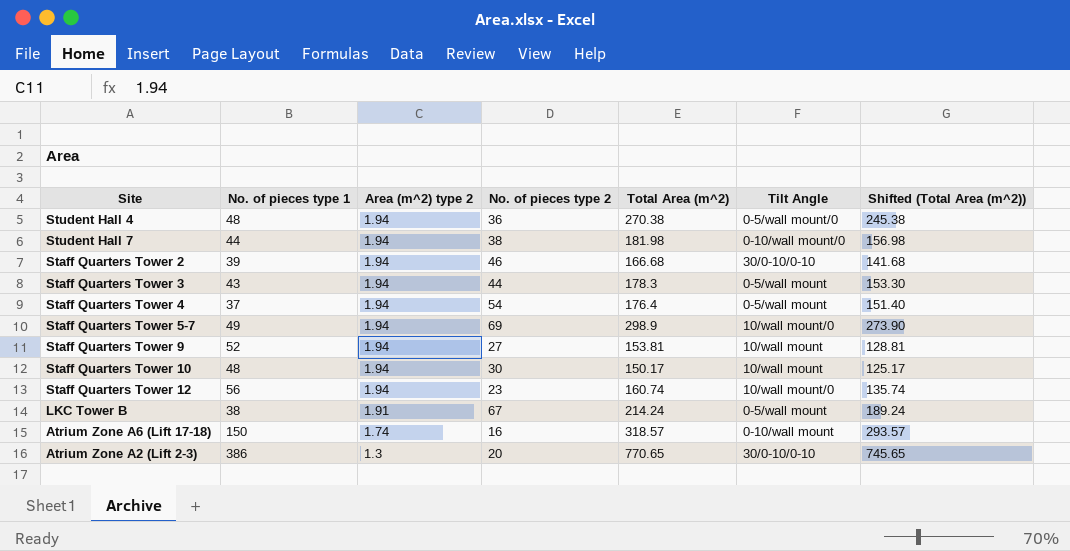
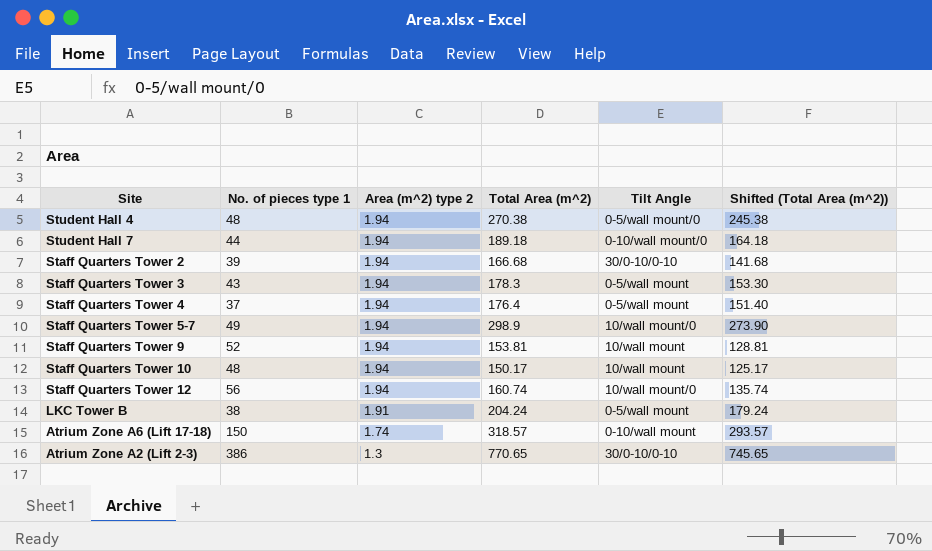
column No. of pieces type 2 | position: 4 -> none
Student Hall 7 | Total Area (m^2): 181.98 -> 189.18
Student Hall 7 | Shifted (Total Area (m^2)): 156.98 -> 164.18
LKC Tower B | Total Area (m^2): 214.24 -> 204.24
LKC Tower B | Shifted (Total Area (m^2)): 189.24 -> 179.24

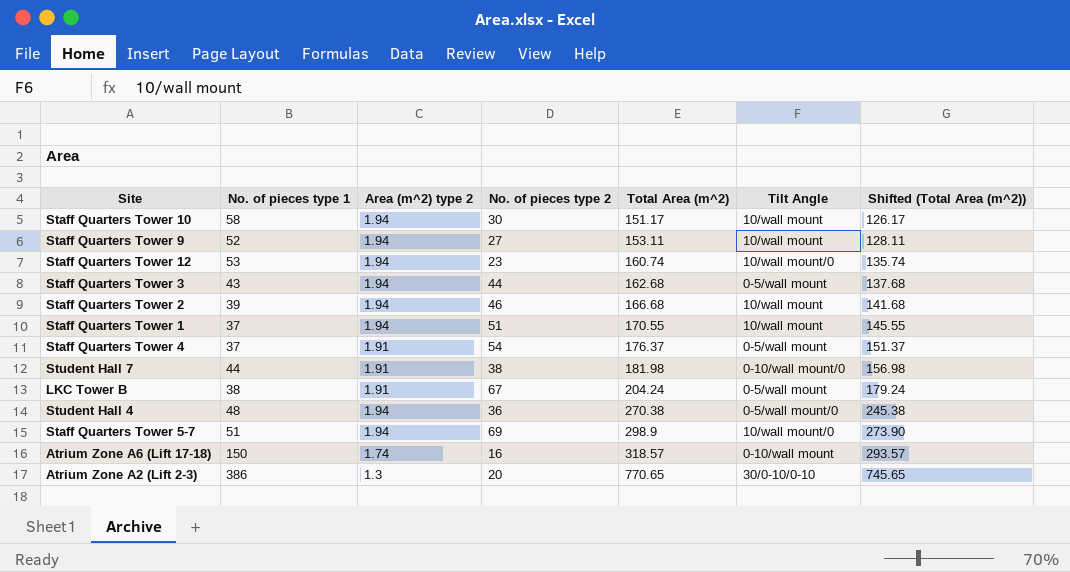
row order: Area (m^2) type 2 descending -> Total Area (m^2) ascending
column No. of pieces type 2 | position: none -> 4
Staff Quarters Tower 10 | No. of pieces type 1: 48 -> 58
Staff Quarters Tower 10 | Total Area (m^2): 150.17 -> 151.17
Staff Quarters Tower 10 | Shifted (Total Area (m^2)): 125.17 -> 126.17
Staff Quarters Tower 9 | Total Area (m^2): 153.81 -> 153.11
Staff Quarters Tower 9 | Shifted (Total Area (m^2)): 128.81 -> 128.11
Staff Quarters Tower 12 | No. of pieces type 1: 56 -> 53
Staff Quarters Tower 3 | Total Area (m^2): 178.3 -> 162.68
Staff Quarters Tower 3 | Shifted (Total Area (m^2)): 153.30 -> 137.68
Staff Quarters Tower 2 | Tilt Angle: 30/0-10/0-10 -> 10/wall mount
row Staff Quarters Tower 1: none -> 37 | 1.94 | 51 | 170.55 | 10/wall mount | 145.55
Staff Quarters Tower 4 | Area (m^2) type 2: 1.94 -> 1.91
Staff Quarters Tower 4 | Total Area (m^2): 176.4 -> 176.37
Staff Quarters Tower 4 | Shifted (Total Area (m^2)): 151.40 -> 151.37
Student Hall 7 | Area (m^2) type 2: 1.94 -> 1.91
Student Hall 7 | Total Area (m^2): 189.18 -> 181.98
Student Hall 7 | Shifted (Total Area (m^2)): 164.18 -> 156.98
Staff Quarters Tower 5-7 | No. of pieces type 1: 49 -> 51

